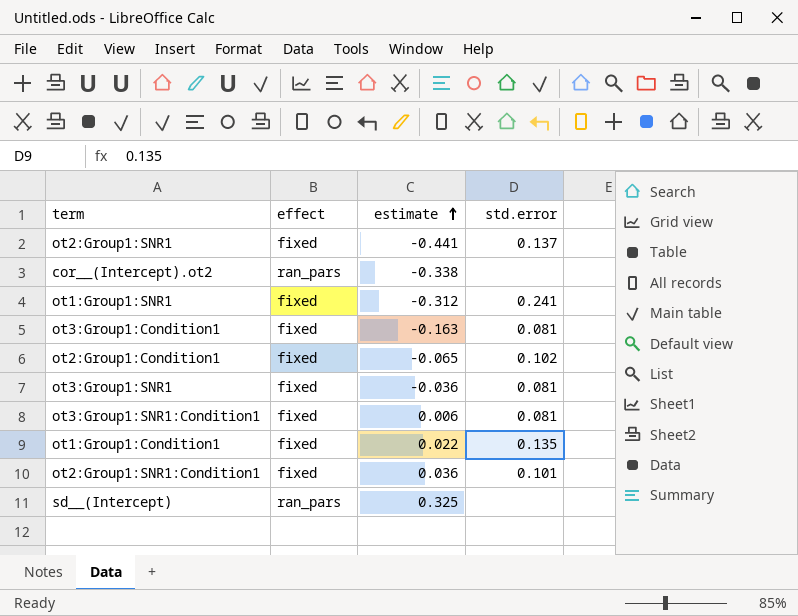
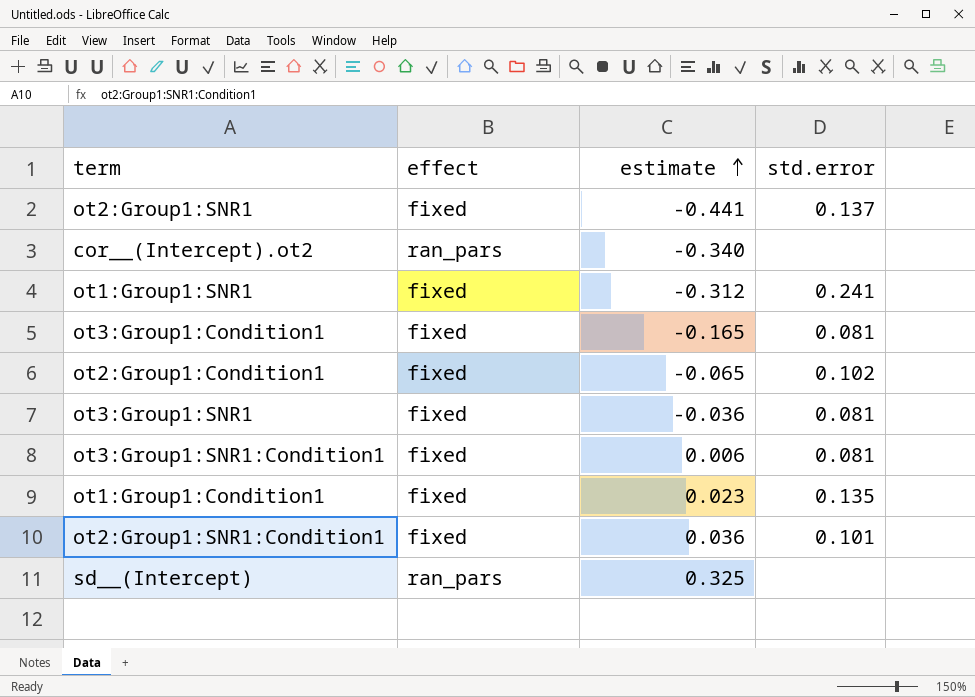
cor__(Intercept).ot2 | estimate: -0.338 -> -0.340
ot3:Group1:Condition1 | estimate: -0.163 -> -0.165
ot1:Group1:Condition1 | estimate: 0.022 -> 0.023

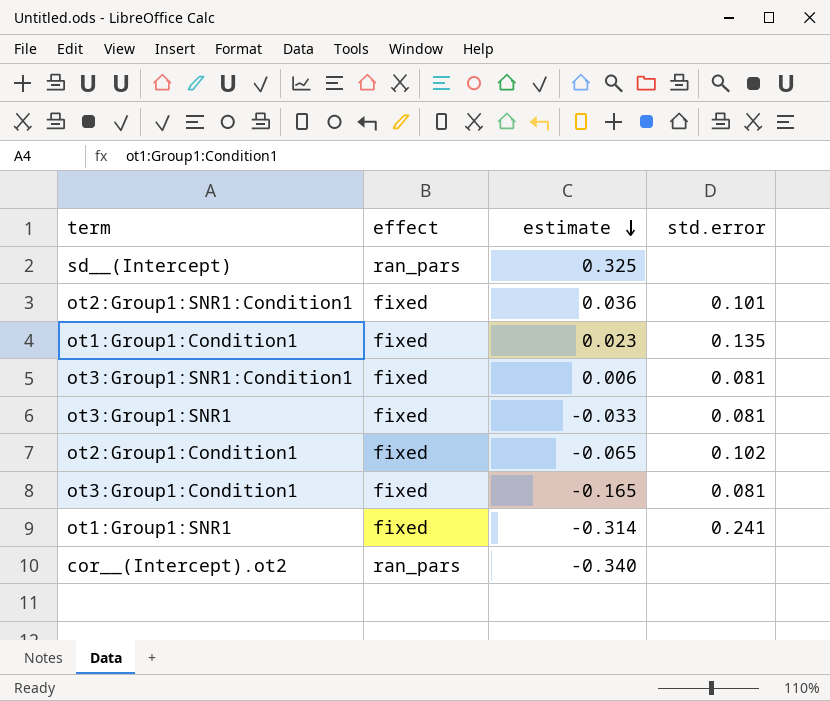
row order: estimate ascending -> estimate descending
row ot2:Group1:SNR1: fixed | -0.441 | 0.137 -> none
ot3:Group1:SNR1 | estimate: -0.036 -> -0.033
ot1:Group1:SNR1 | estimate: -0.312 -> -0.314

